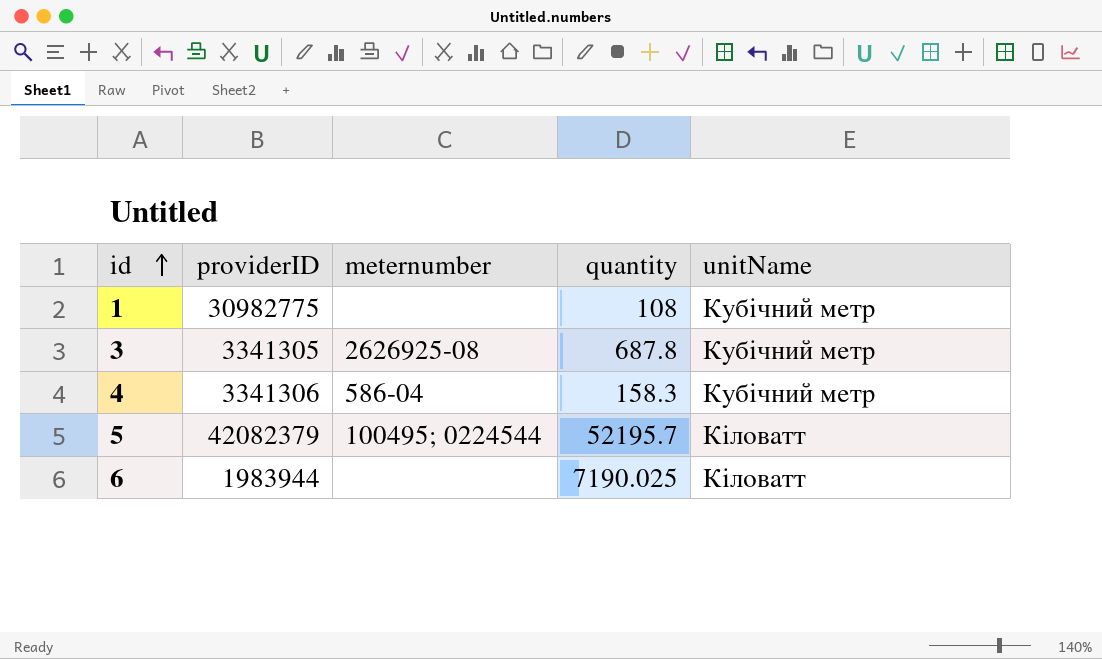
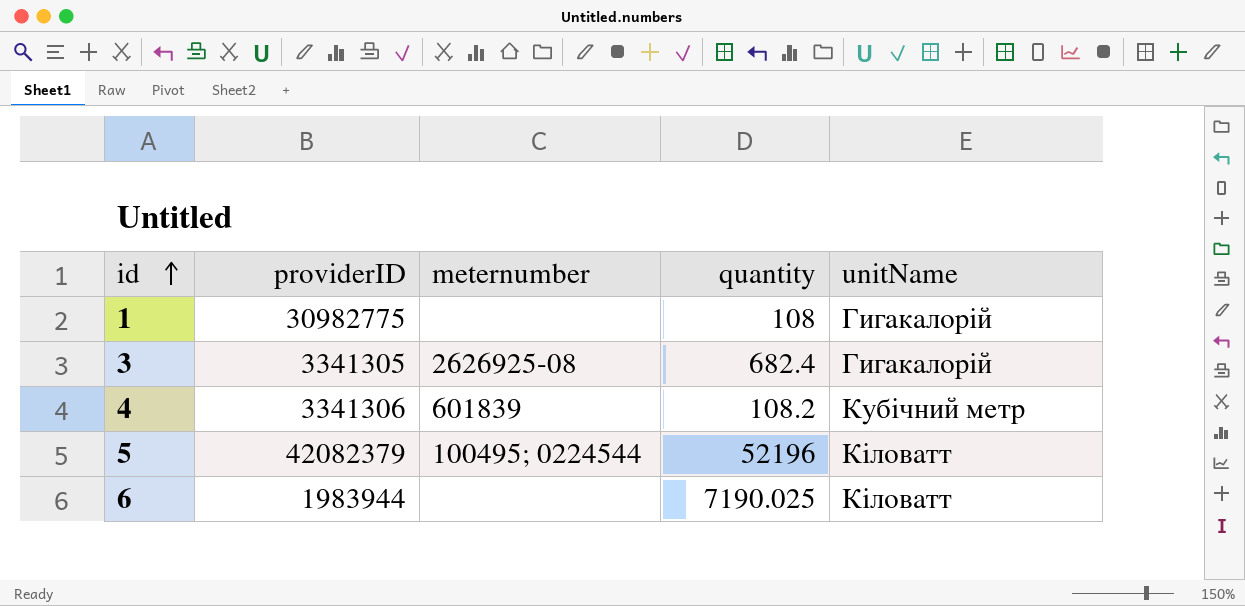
1 | unitName: Кубічний метр -> Гигакалорій
3 | quantity: 687.8 -> 682.4
3 | unitName: Кубічний метр -> Гигакалорій
4 | meternumber: 586-04 -> 601839
4 | quantity: 158.3 -> 108.2
5 | quantity: 52195.7 -> 52196

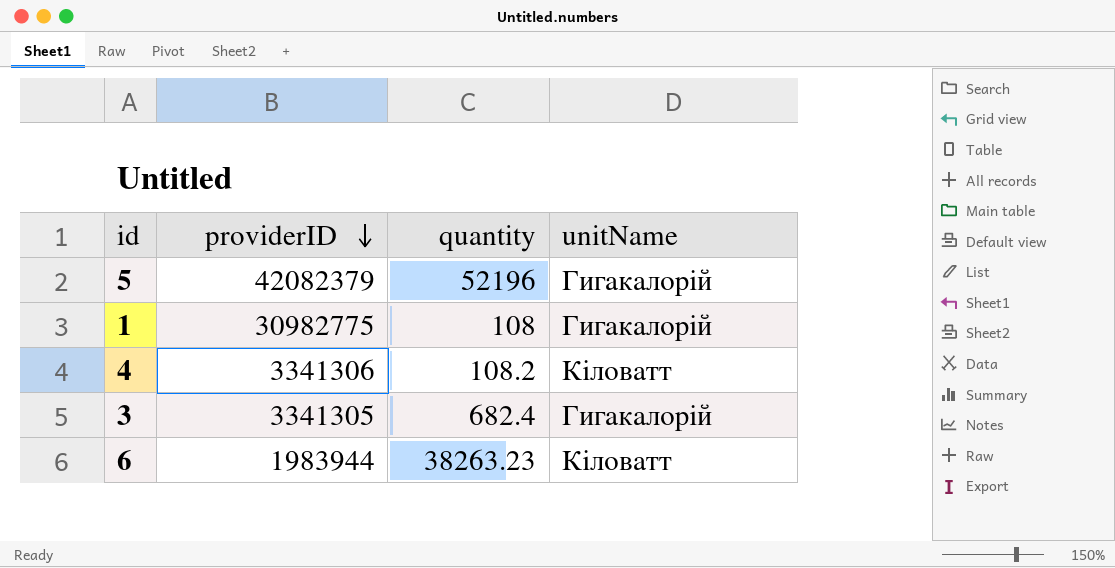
row order: id ascending -> providerID descending
column meternumber | position: 3 -> none
5 | unitName: Кіловатт -> Гигакалорій
4 | unitName: Кубічний метр -> Кіловатт
6 | quantity: 7190.025 -> 38263.23

